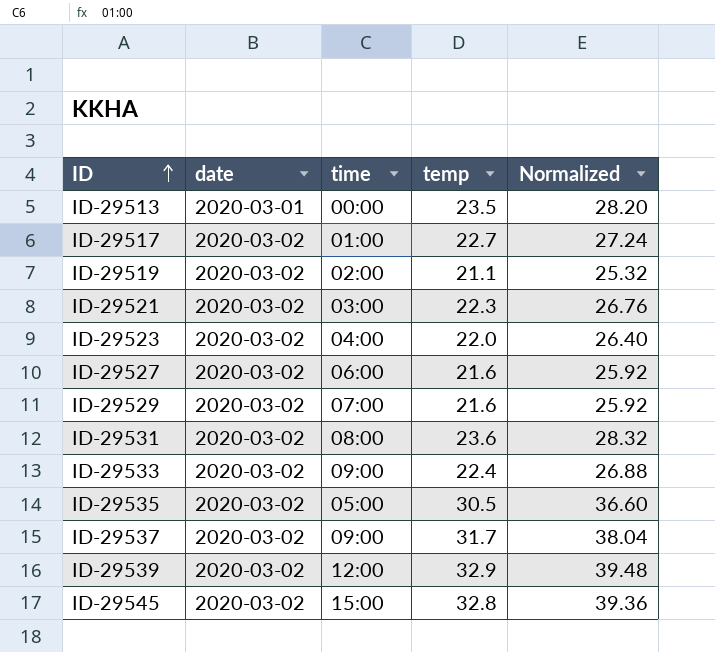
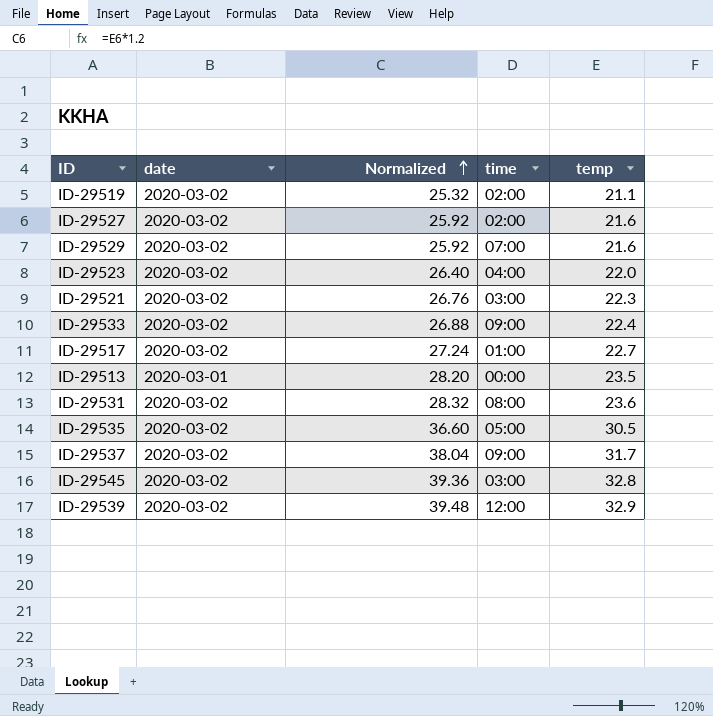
row order: ID ascending -> Normalized ascending
column Normalized | position: 5 -> 3
ID-29527 | time: 06:00 -> 02:00
ID-29545 | time: 15:00 -> 03:00

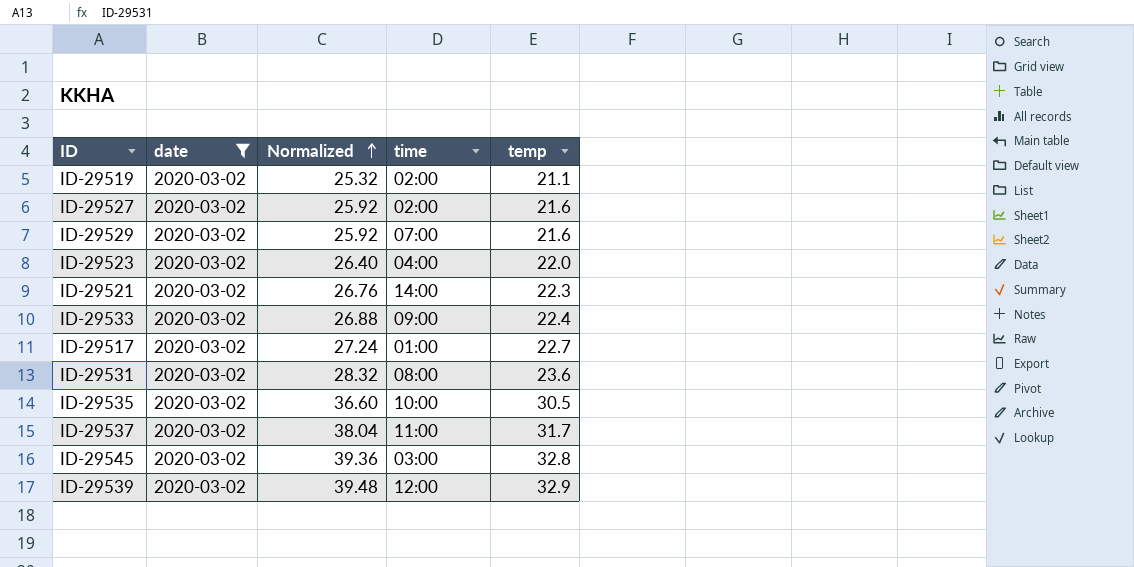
filter: none -> date = 2020-03-02
ID-29521 | time: 03:00 -> 14:00
ID-29535 | time: 05:00 -> 10:00
ID-29537 | time: 09:00 -> 11:00

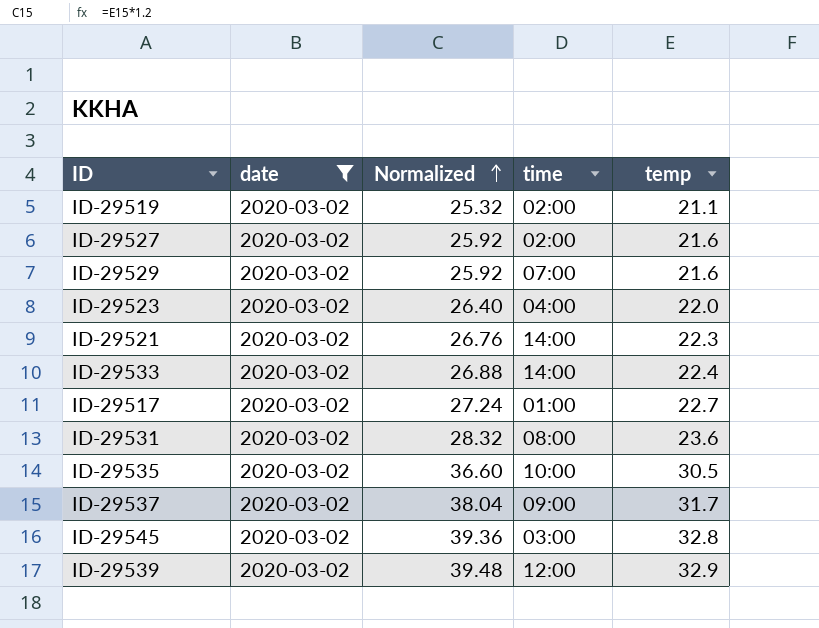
ID-29533 | time: 09:00 -> 14:00
ID-29537 | time: 11:00 -> 09:00

